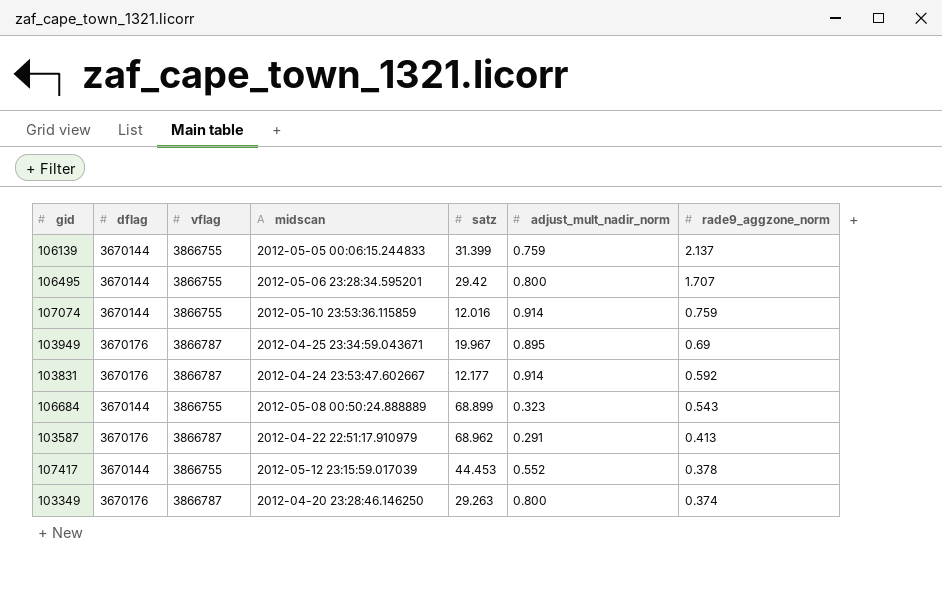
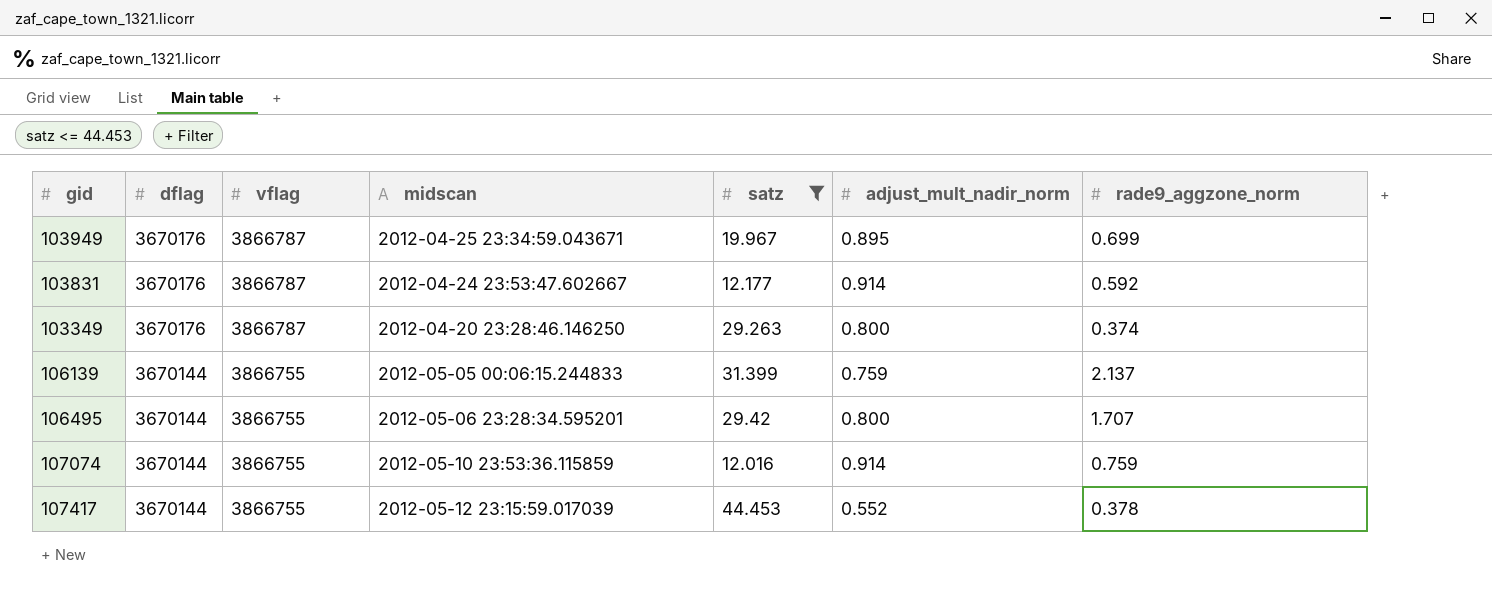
filter: none -> satz <= 44.453
row order: rade9_aggzone_norm descending -> dflag descending
103949 | rade9_aggzone_norm: 0.69 -> 0.699

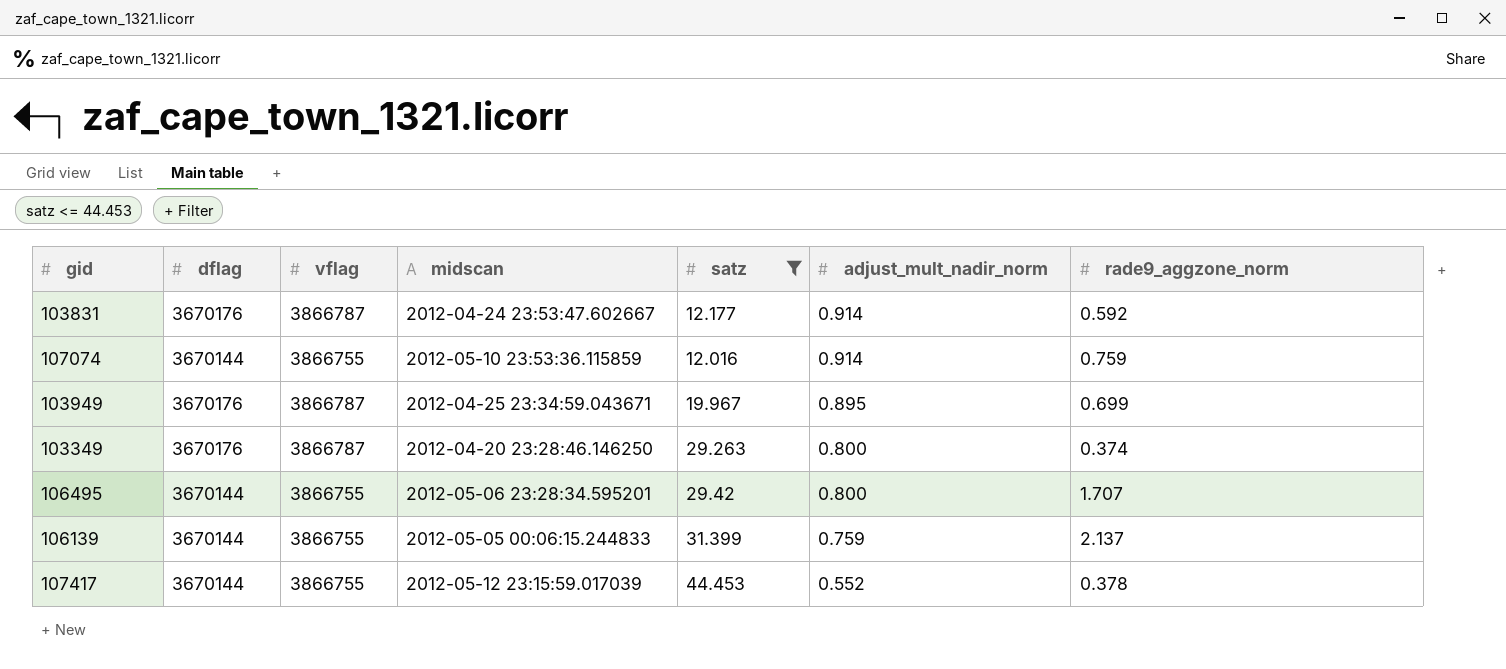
row order: dflag descending -> adjust_mult_nadir_norm descending

